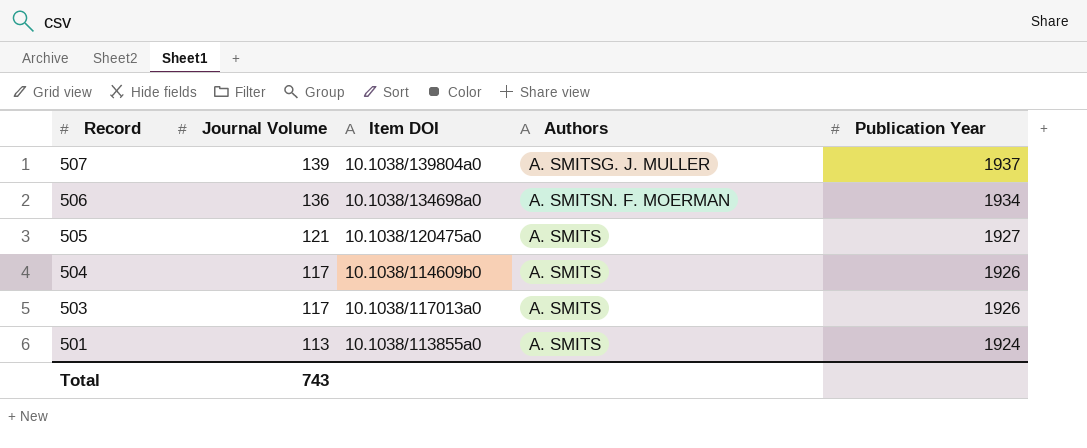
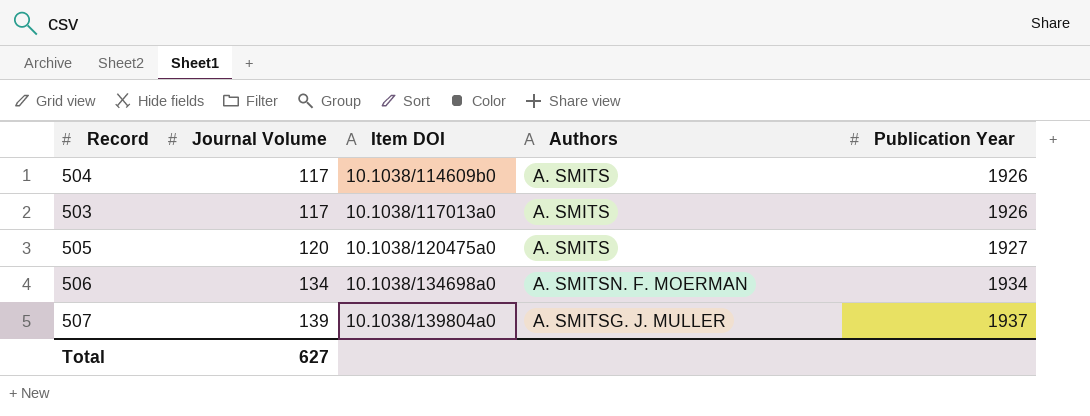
row order: Record descending -> Journal Volume ascending
row 501: 113 | 10.1038/113855a0 | A. SMITS | 1924 -> none
505 | Journal Volume: 121 -> 120
506 | Journal Volume: 136 -> 134
Total | Journal Volume: 743 -> 627

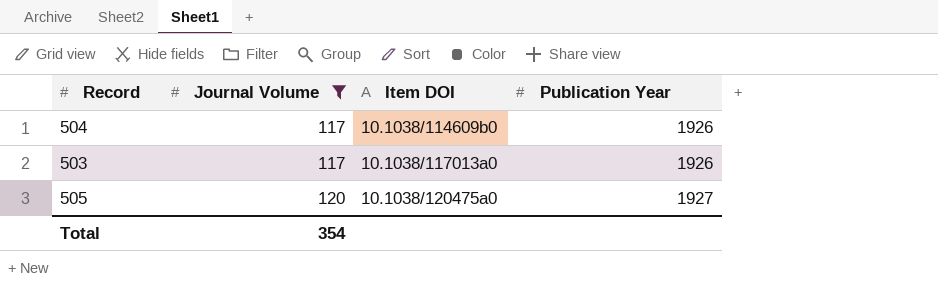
filter: none -> Journal Volume <= 120
column Authors | position: 4 -> none
Total | Journal Volume: 627 -> 354

